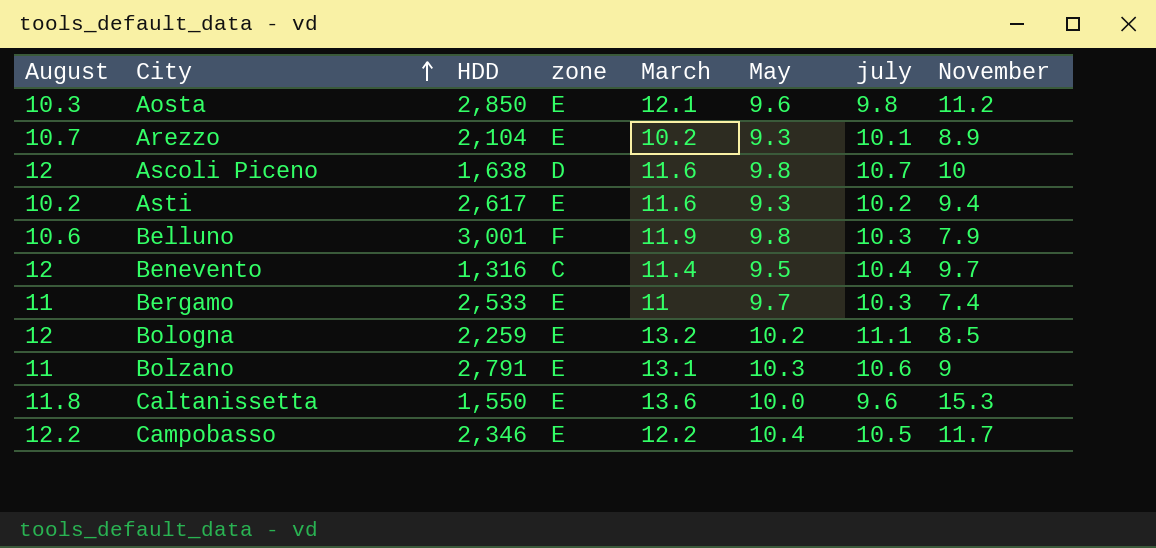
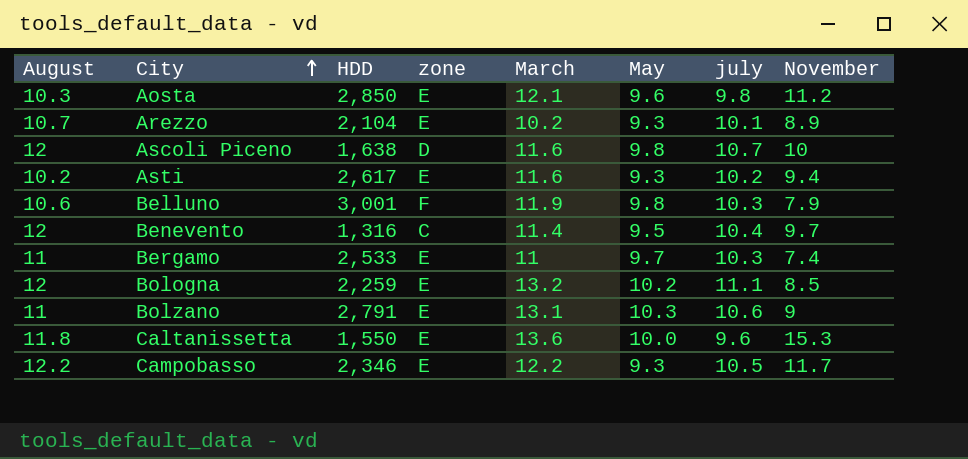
Campobasso | May: 10.4 -> 9.3

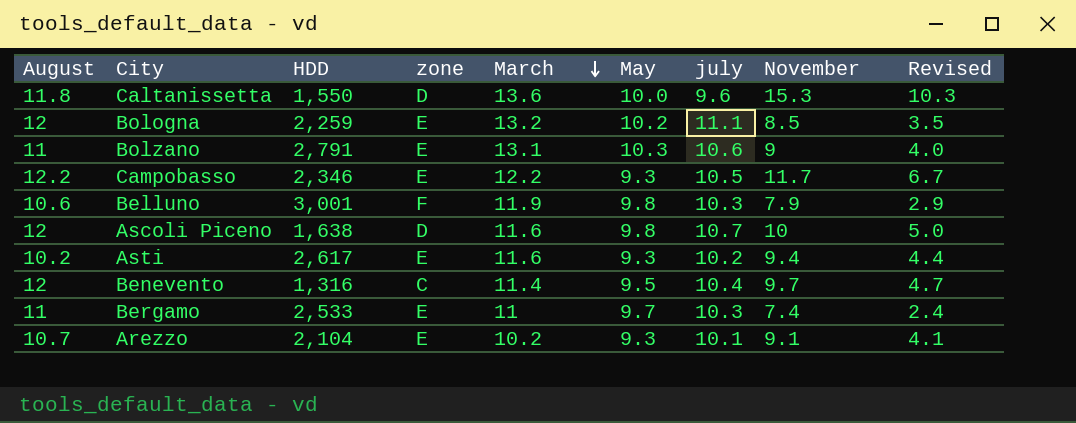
row order: City ascending -> March descending
column Revised | formula: none -> [November] - 5
row Aosta: 10.3 | 2,850 | E | 12.1 | 9.6 | 9.8 | 11.2 -> none
Caltanissetta | zone: E -> D
Arezzo | November: 8.9 -> 9.1

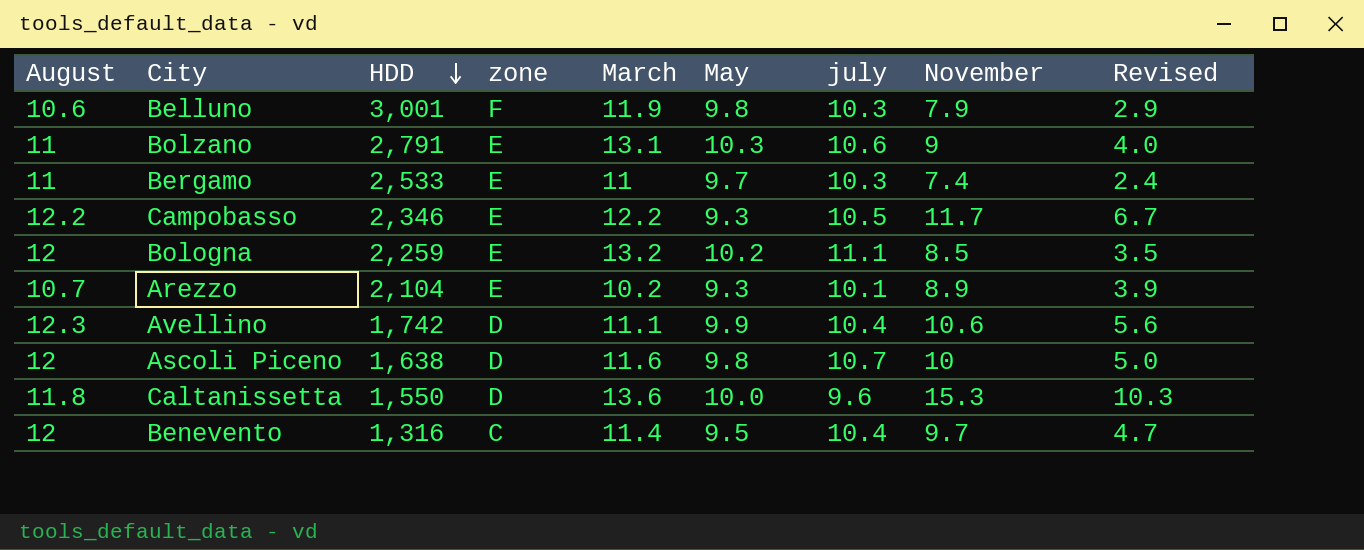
row order: March descending -> HDD descending
row Asti: 10.2 | 2,617 | E | 11.6 | 9.3 | 10.2 | 9.4 | 4.4 -> none
Arezzo | November: 9.1 -> 8.9
Arezzo | Revised: 4.1 -> 3.9
row Avellino: none -> 12.3 | 1,742 | D | 11.1 | 9.9 | 10.4 | 10.6 | 5.6

